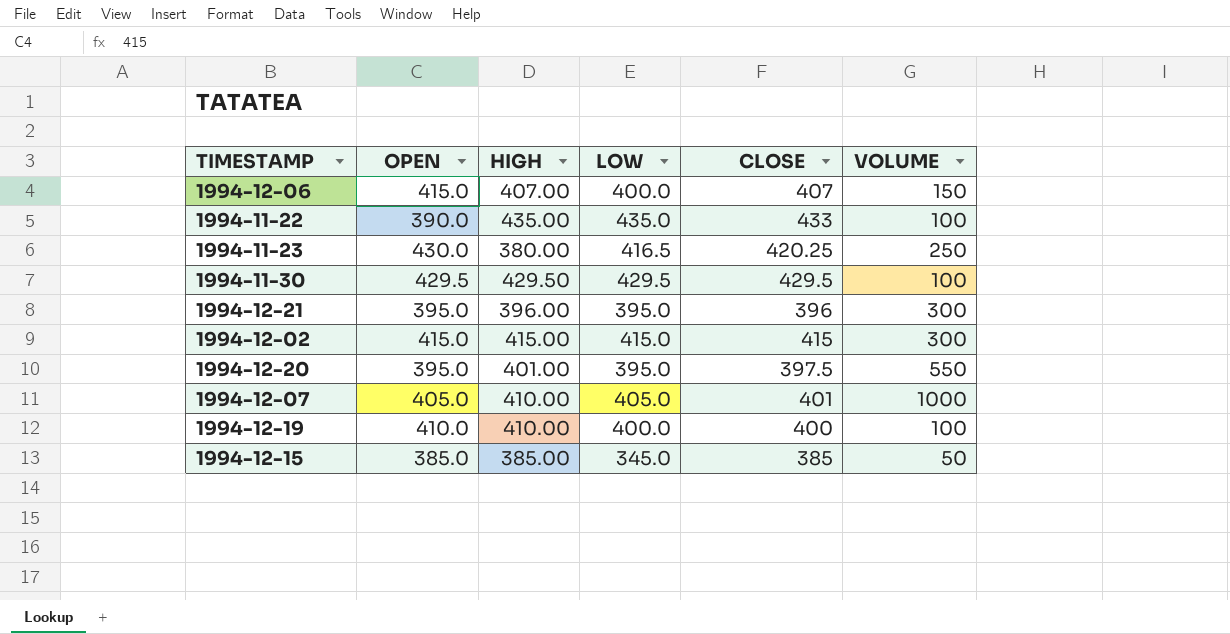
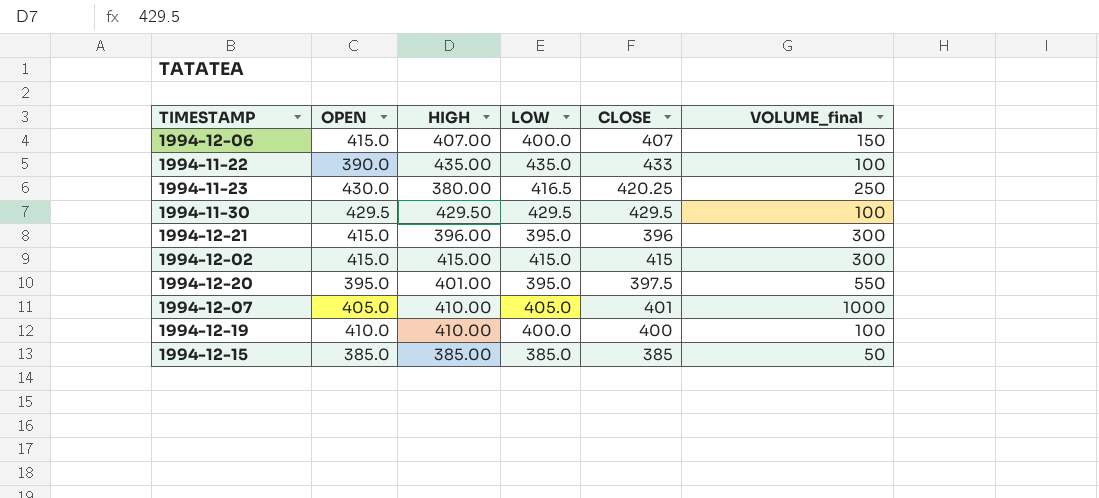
column name: VOLUME -> VOLUME_final
1994-12-21 | OPEN: 395.0 -> 415.0
1994-12-15 | LOW: 345.0 -> 385.0

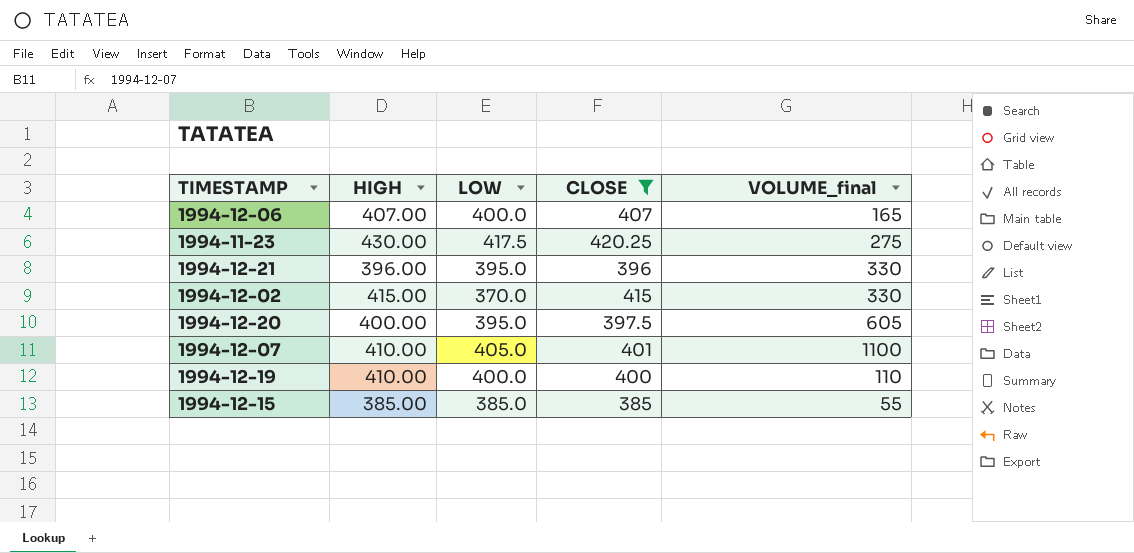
filter: none -> CLOSE <= 420.25
column OPEN | position: 2 -> none
1994-12-06 | VOLUME_final: 150 -> 165
1994-11-23 | HIGH: 380.00 -> 430.00
1994-11-23 | LOW: 416.5 -> 417.5
1994-11-23 | VOLUME_final: 250 -> 275
1994-12-21 | VOLUME_final: 300 -> 330
1994-12-02 | LOW: 415.0 -> 370.0
1994-12-02 | VOLUME_final: 300 -> 330
1994-12-20 | HIGH: 401.00 -> 400.00
1994-12-20 | VOLUME_final: 550 -> 605
1994-12-07 | VOLUME_final: 1000 -> 1100
1994-12-19 | VOLUME_final: 100 -> 110
1994-12-15 | VOLUME_final: 50 -> 55

